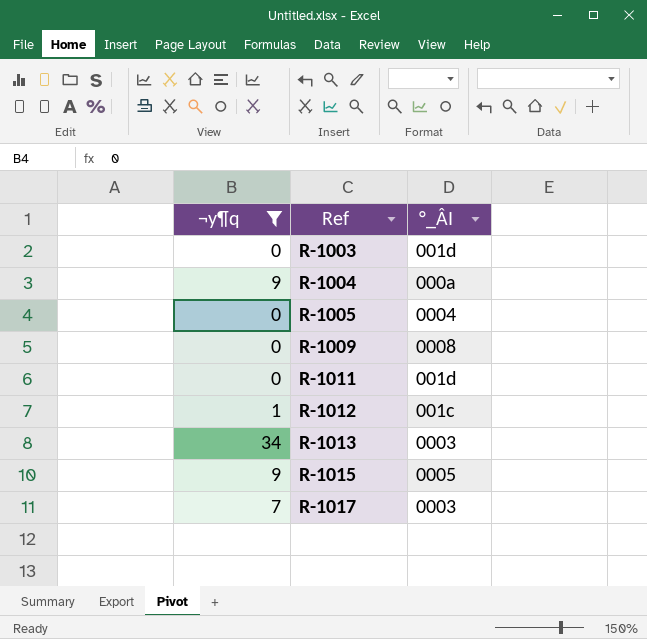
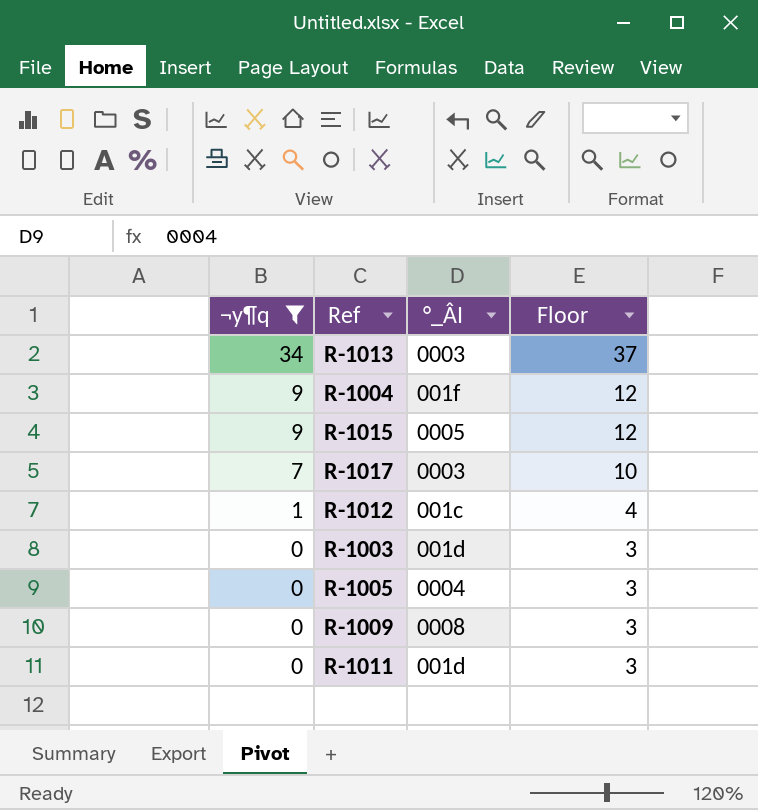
row order: Ref ascending -> ¬y¶q descending
column Floor | formula: none -> [¬y¶q] + 3
R-1004 | °_ÂI: 000a -> 001f

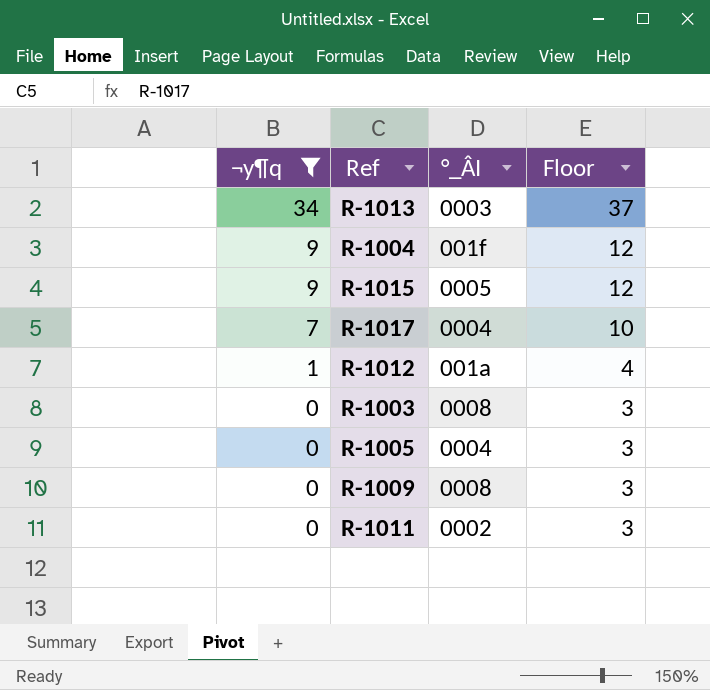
R-1017 | °_ÂI: 0003 -> 0004
R-1012 | °_ÂI: 001c -> 001a
R-1003 | °_ÂI: 001d -> 0008
R-1011 | °_ÂI: 001d -> 0002

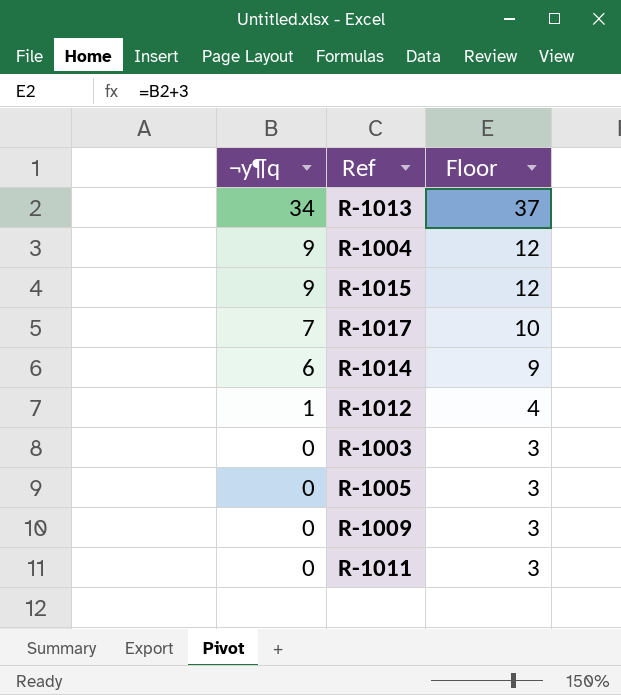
filter: ¬y¶q != 6 -> none
column °_ÂI | position: 3 -> none

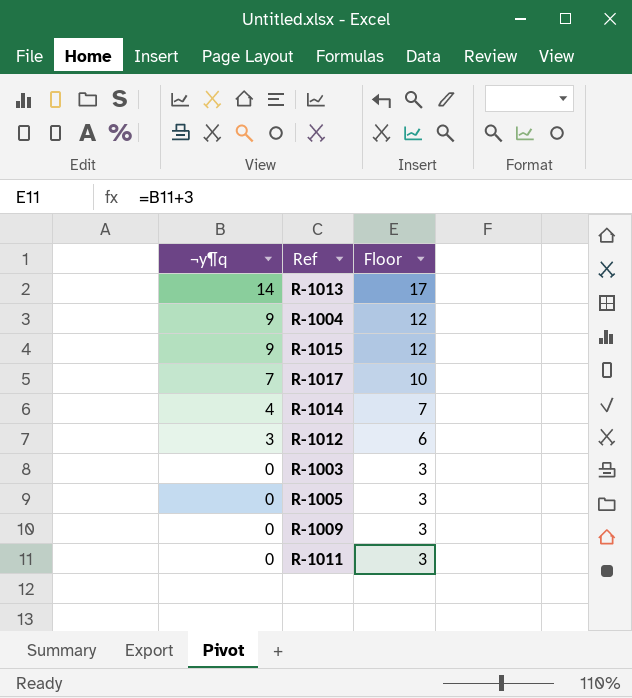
R-1013 | ¬y¶q: 34 -> 14
R-1013 | Floor: 37 -> 17
R-1014 | ¬y¶q: 6 -> 4
R-1014 | Floor: 9 -> 7
R-1012 | ¬y¶q: 1 -> 3
R-1012 | Floor: 4 -> 6

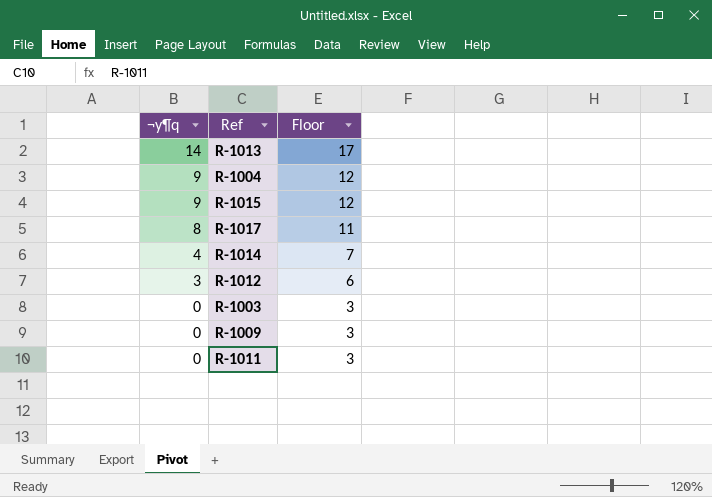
row R-1005: 0 | 3 -> none
R-1017 | ¬y¶q: 7 -> 8
R-1017 | Floor: 10 -> 11

